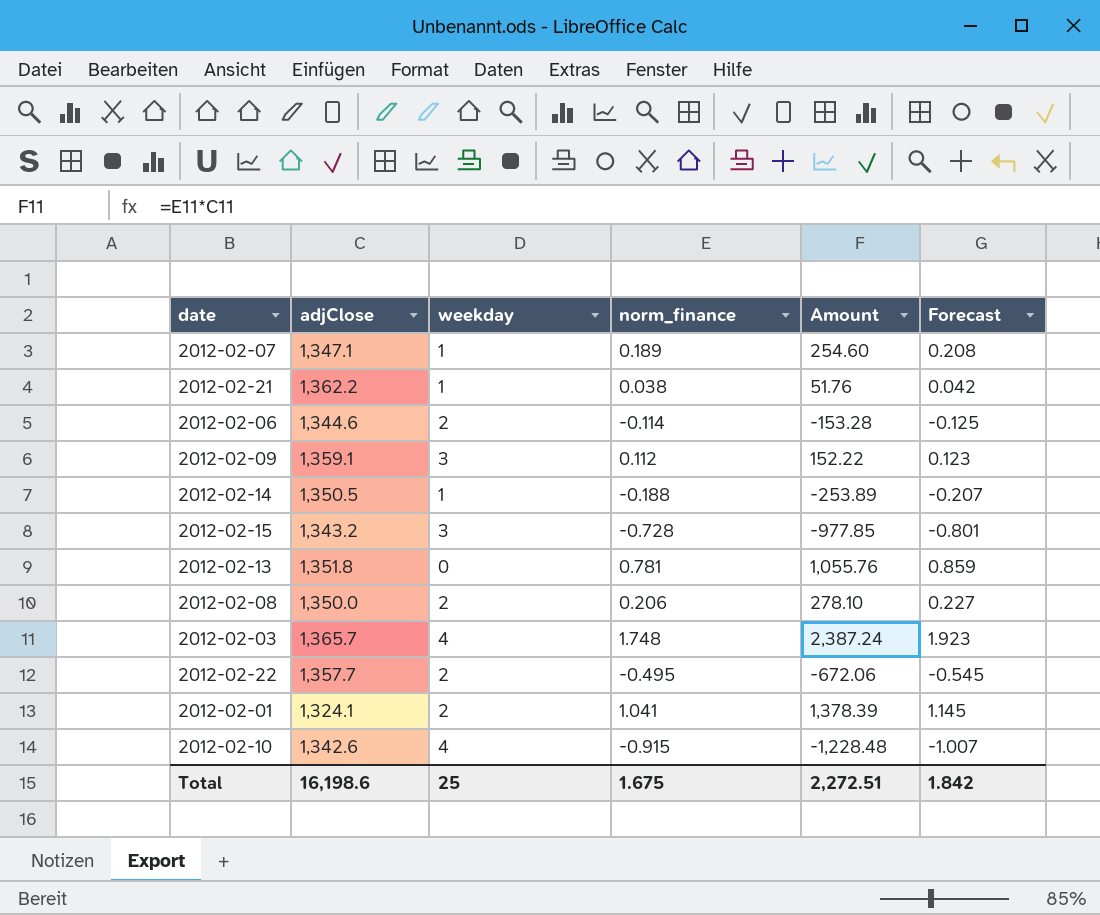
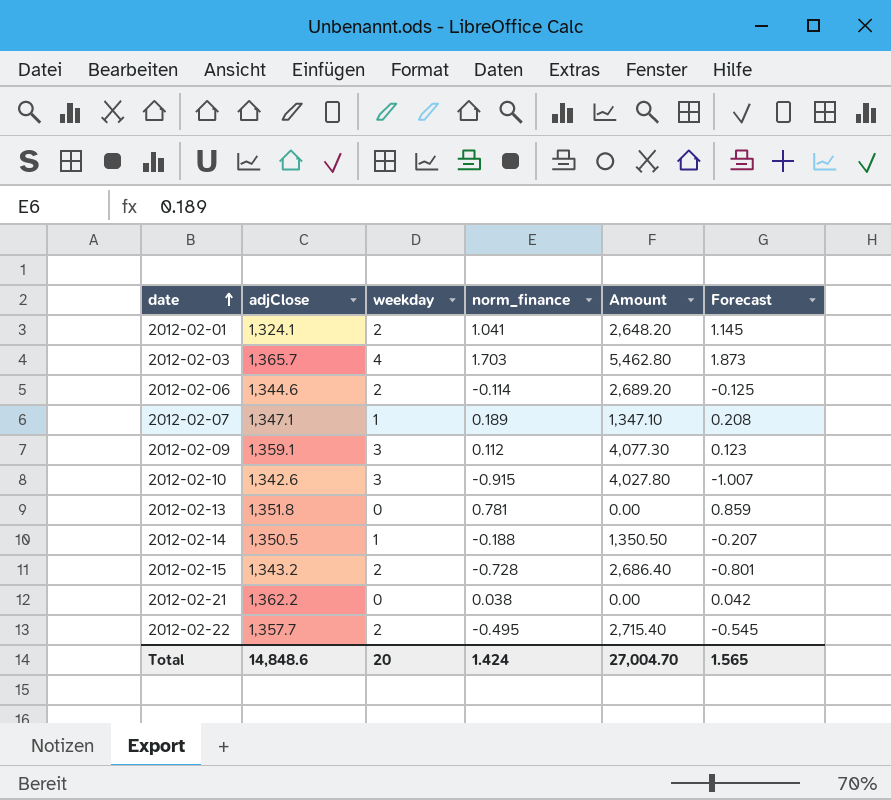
row order: none -> date ascending
column Amount | formula: [adjClose] * [norm_finance] -> [adjClose] * [weekday]
row 2012-02-08: 1,350.0 | 2 | 0.206 | 278.10 | 0.227 -> none
2012-02-03 | norm_finance: 1.748 -> 1.703
2012-02-03 | Forecast: 1.923 -> 1.873
2012-02-10 | weekday: 4 -> 3
2012-02-15 | weekday: 3 -> 2
2012-02-21 | weekday: 1 -> 0
Total | adjClose: 16,198.6 -> 14,848.6
Total | weekday: 25 -> 20
Total | norm_finance: 1.675 -> 1.424
Total | Amount: 2,272.51 -> 27,004.70
Total | Forecast: 1.842 -> 1.565

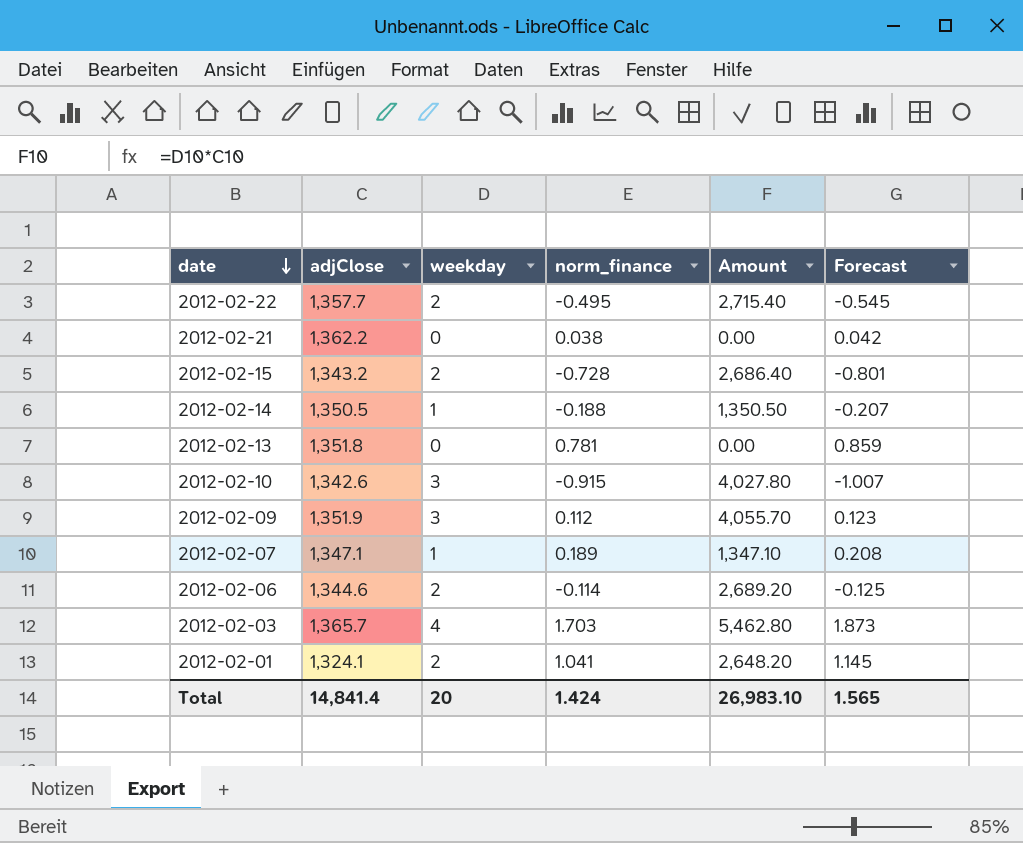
row order: date ascending -> date descending
2012-02-09 | adjClose: 1,359.1 -> 1,351.9
2012-02-09 | Amount: 4,077.30 -> 4,055.70
Total | adjClose: 14,848.6 -> 14,841.4
Total | Amount: 27,004.70 -> 26,983.10

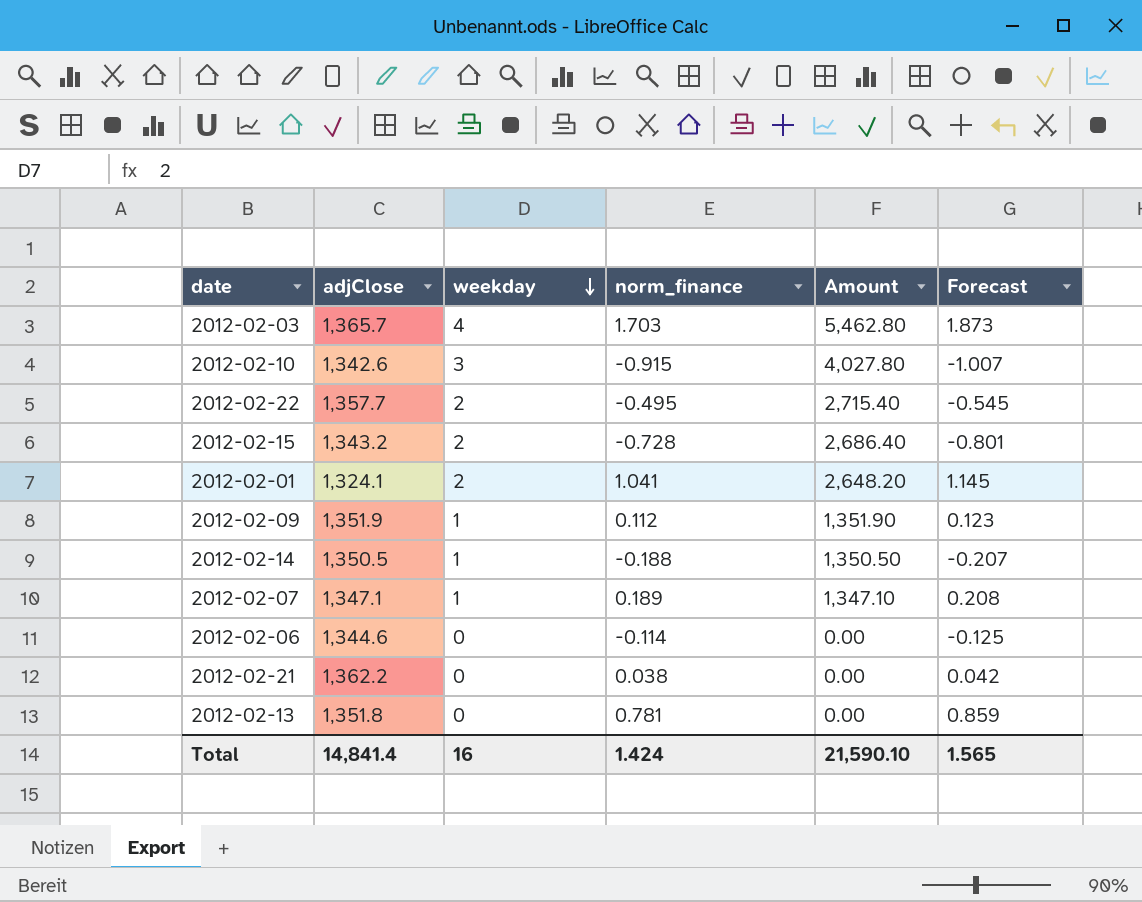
row order: date descending -> weekday descending
2012-02-09 | weekday: 3 -> 1
2012-02-09 | Amount: 4,055.70 -> 1,351.90
2012-02-06 | weekday: 2 -> 0
2012-02-06 | Amount: 2,689.20 -> 0.00
Total | weekday: 20 -> 16
Total | Amount: 26,983.10 -> 21,590.10

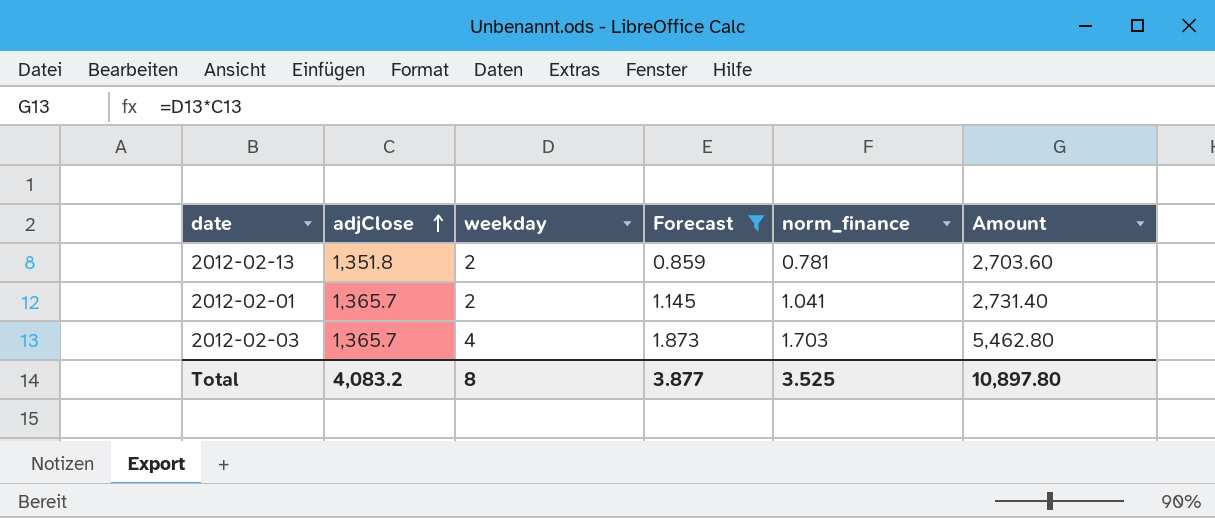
filter: none -> Forecast >= 0.859
row order: weekday descending -> adjClose ascending
column Forecast | position: 6 -> 4
2012-02-13 | weekday: 0 -> 2
2012-02-13 | Amount: 0.00 -> 2,703.60
2012-02-01 | adjClose: 1,324.1 -> 1,365.7
2012-02-01 | Amount: 2,648.20 -> 2,731.40
Total | adjClose: 14,841.4 -> 4,083.2
Total | weekday: 16 -> 8
Total | Forecast: 1.565 -> 3.877
Total | norm_finance: 1.424 -> 3.525
Total | Amount: 21,590.10 -> 10,897.80

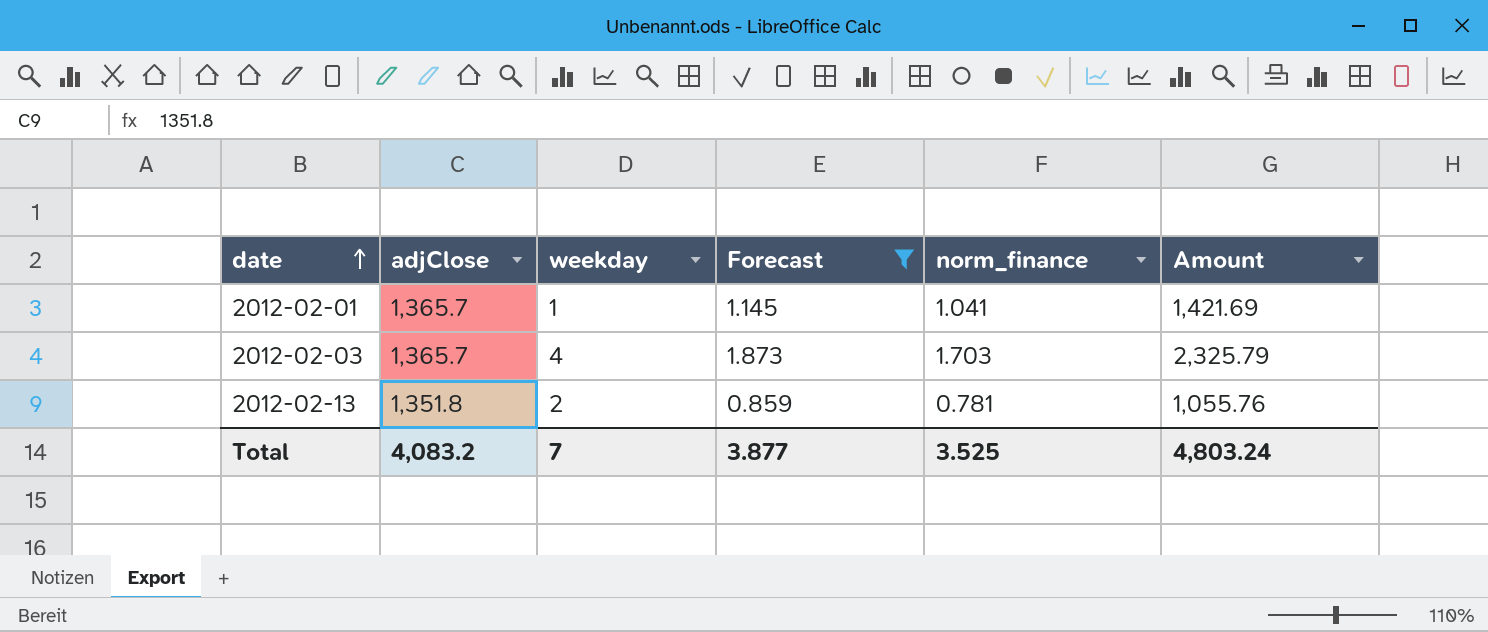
row order: adjClose ascending -> date ascending
column Amount | formula: [adjClose] * [weekday] -> [adjClose] * [norm_finance]
2012-02-01 | weekday: 2 -> 1
Total | weekday: 8 -> 7
Total | Amount: 10,897.80 -> 4,803.24

